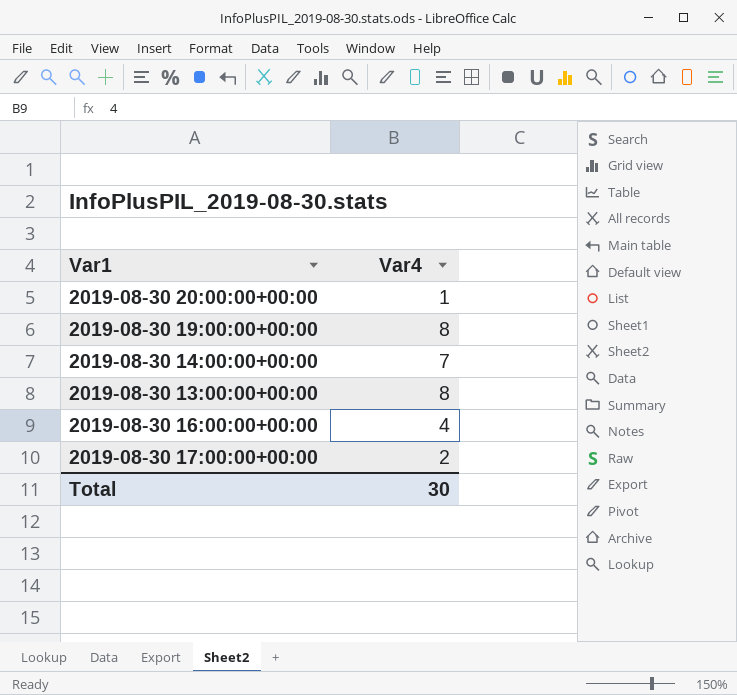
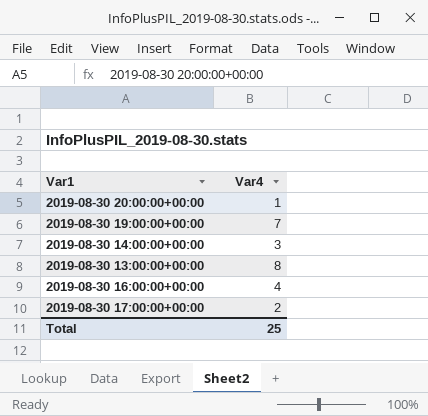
2019-08-30 19:00:00+00:00 | Var4: 8 -> 7
2019-08-30 14:00:00+00:00 | Var4: 7 -> 3
Total | Var4: 30 -> 25

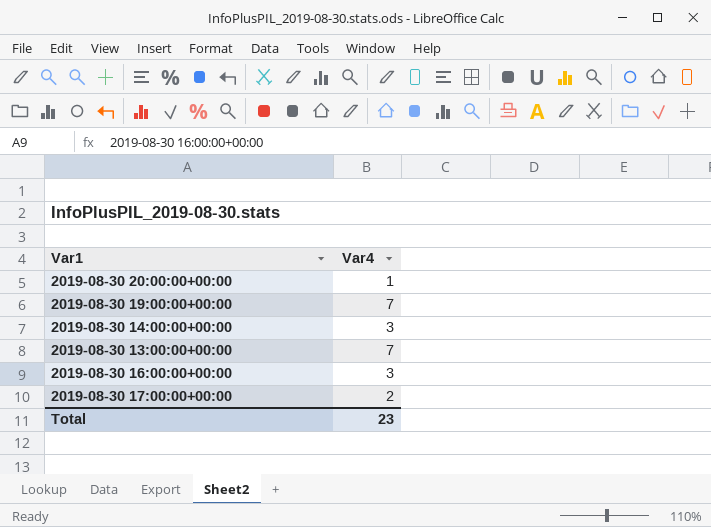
2019-08-30 13:00:00+00:00 | Var4: 8 -> 7
2019-08-30 16:00:00+00:00 | Var4: 4 -> 3
Total | Var4: 25 -> 23

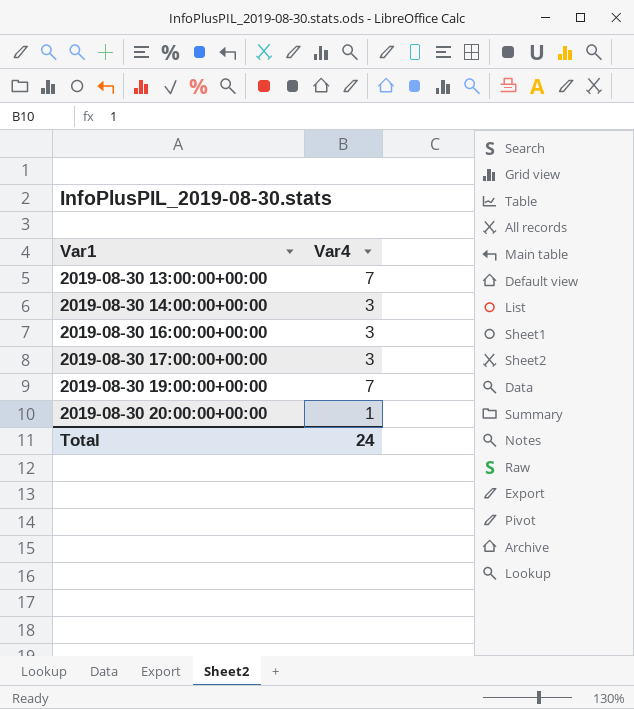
row order: none -> Var1 ascending
2019-08-30 17:00:00+00:00 | Var4: 2 -> 3
Total | Var4: 23 -> 24

